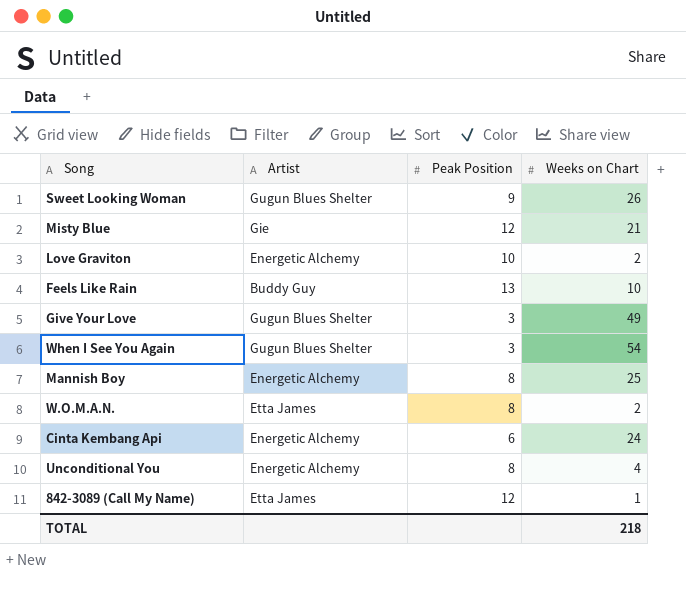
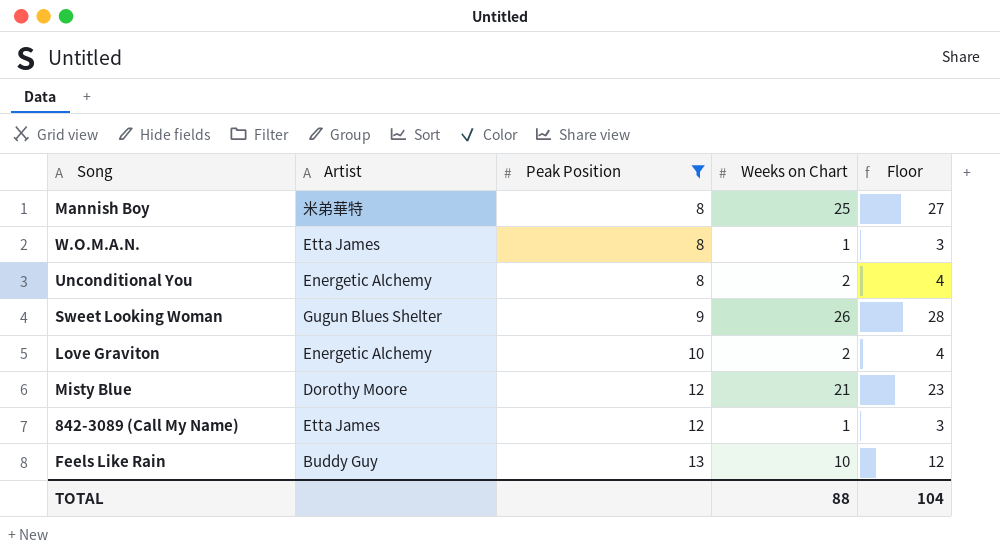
filter: none -> Peak Position >= 8
row order: none -> Peak Position ascending
column Floor | formula: none -> [Weeks on Chart] + 2
Mannish Boy | Artist: Energetic Alchemy -> 米弟華特
W.O.M.A.N. | Weeks on Chart: 2 -> 1
Unconditional You | Weeks on Chart: 4 -> 2
Misty Blue | Artist: Gie -> Dorothy Moore
TOTAL | Weeks on Chart: 218 -> 88

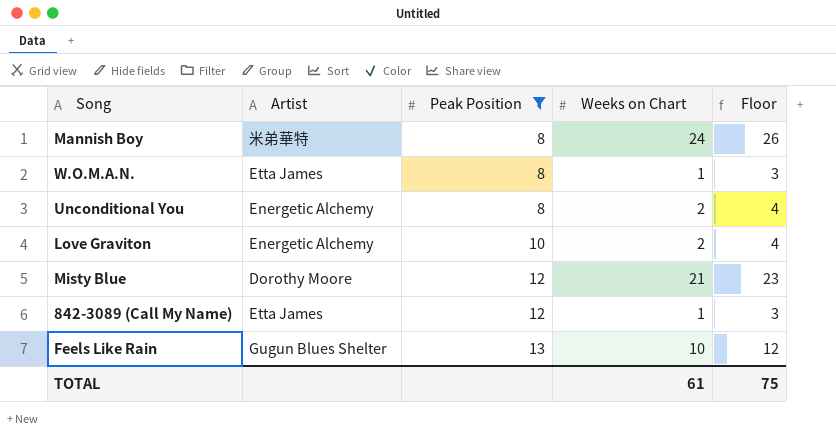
row Sweet Looking Woman: Gugun Blues Shelter | 9 | 26 | 28 -> none
Mannish Boy | Weeks on Chart: 25 -> 24
Mannish Boy | Floor: 27 -> 26
Feels Like Rain | Artist: Buddy Guy -> Gugun Blues Shelter
TOTAL | Weeks on Chart: 88 -> 61
TOTAL | Floor: 104 -> 75

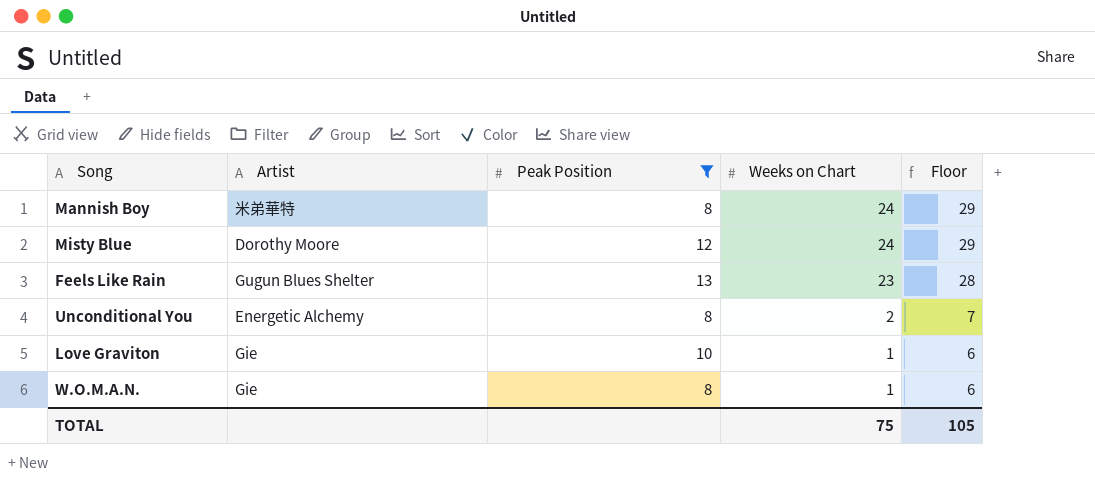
row order: Peak Position ascending -> Weeks on Chart descending
column Floor | formula: [Weeks on Chart] + 2 -> [Weeks on Chart] + 5
row 842-3089 (Call My Name): Etta James | 12 | 1 | 3 -> none
Misty Blue | Weeks on Chart: 21 -> 24
Feels Like Rain | Weeks on Chart: 10 -> 23
Love Graviton | Artist: Energetic Alchemy -> Gie
Love Graviton | Weeks on Chart: 2 -> 1
W.O.M.A.N. | Artist: Etta James -> Gie
TOTAL | Weeks on Chart: 61 -> 75
TOTAL | Floor: 75 -> 105

